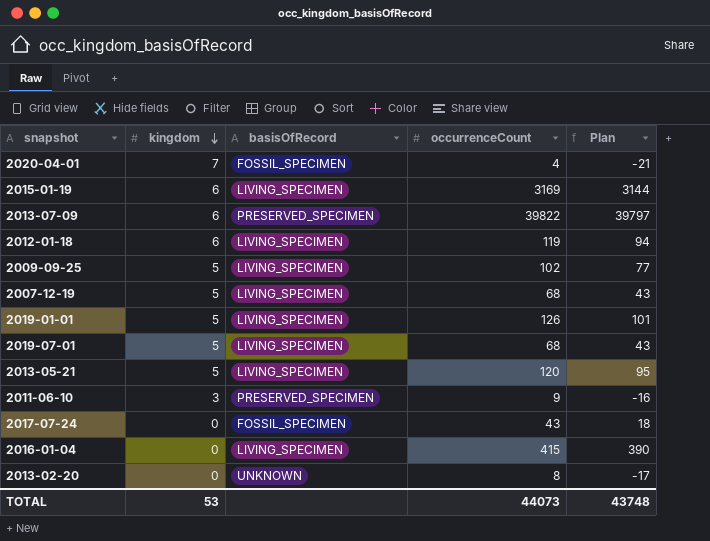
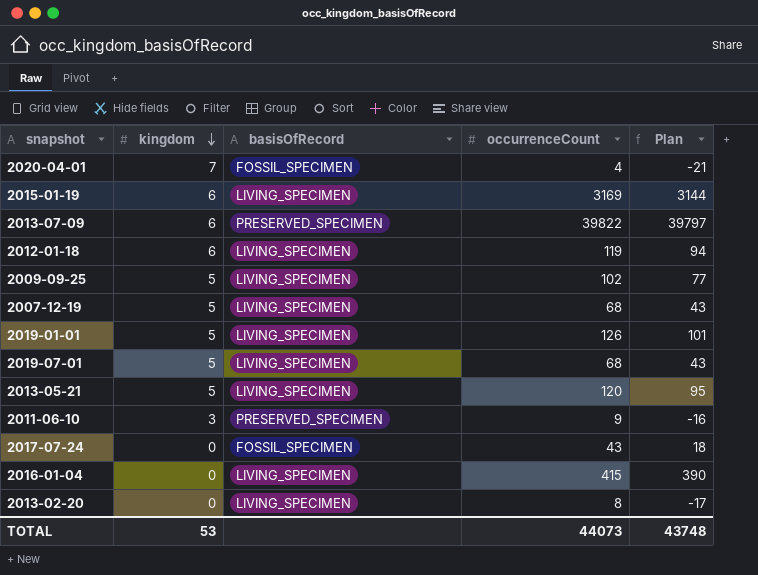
2013-02-20 | basisOfRecord: UNKNOWN -> LIVING_SPECIMEN

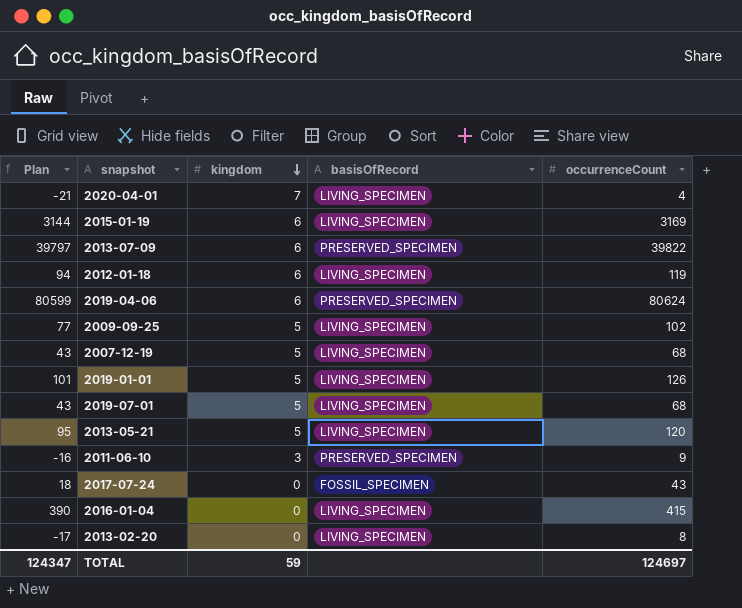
column Plan | position: 5 -> 1
2020-04-01 | basisOfRecord: FOSSIL_SPECIMEN -> LIVING_SPECIMEN
row 2019-04-06: none -> 80599 | 6 | PRESERVED_SPECIMEN | 80624
TOTAL | Plan: 43748 -> 124347
TOTAL | kingdom: 53 -> 59
TOTAL | occurrenceCount: 44073 -> 124697

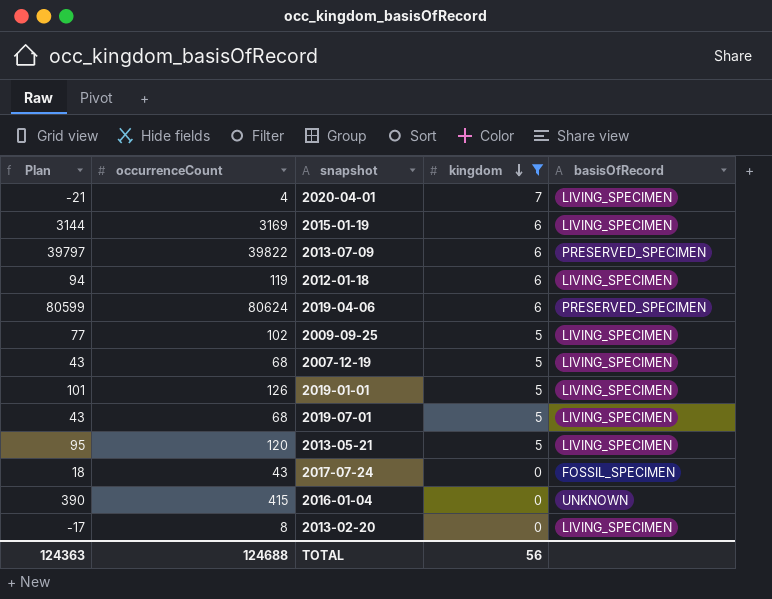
filter: none -> kingdom != 3
column occurrenceCount | position: 5 -> 2
2016-01-04 | basisOfRecord: LIVING_SPECIMEN -> UNKNOWN
TOTAL | Plan: 124347 -> 124363
TOTAL | occurrenceCount: 124697 -> 124688
TOTAL | kingdom: 59 -> 56

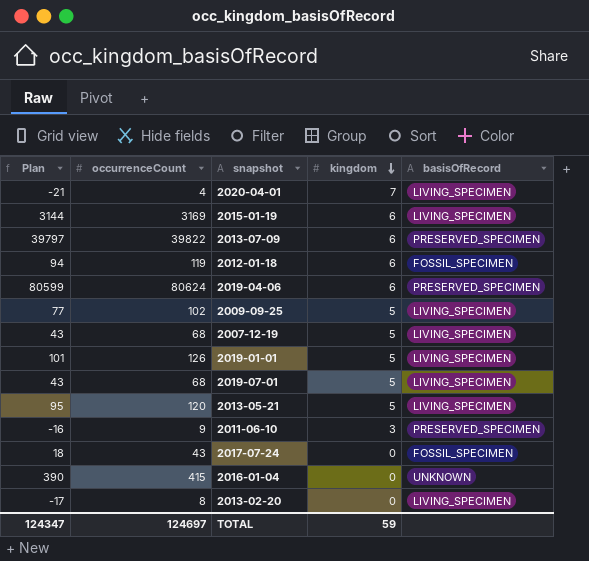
filter: kingdom != 3 -> none
2012-01-18 | basisOfRecord: LIVING_SPECIMEN -> FOSSIL_SPECIMEN
TOTAL | Plan: 124363 -> 124347
TOTAL | occurrenceCount: 124688 -> 124697
TOTAL | kingdom: 56 -> 59

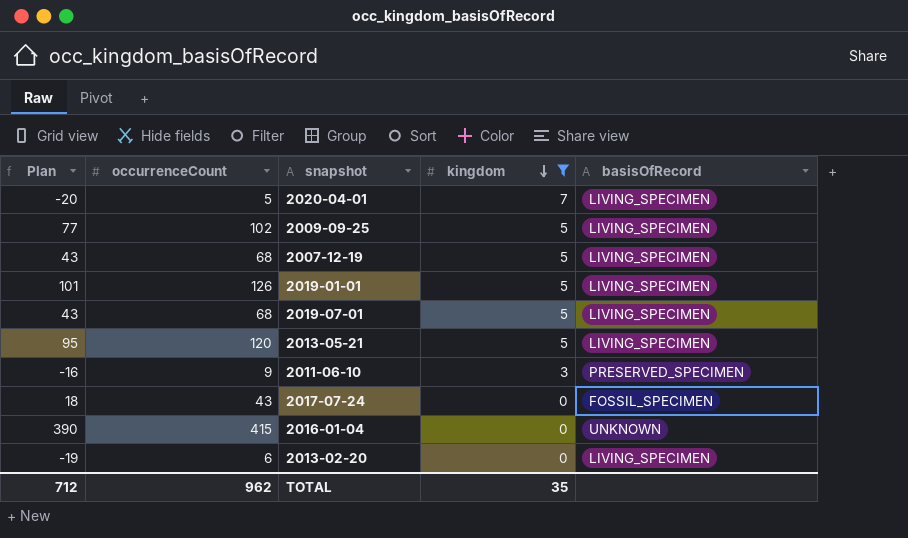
filter: none -> kingdom != 6
2020-04-01 | Plan: -21 -> -20
2020-04-01 | occurrenceCount: 4 -> 5
2013-02-20 | Plan: -17 -> -19
2013-02-20 | occurrenceCount: 8 -> 6
TOTAL | Plan: 124347 -> 712
TOTAL | occurrenceCount: 124697 -> 962
TOTAL | kingdom: 59 -> 35

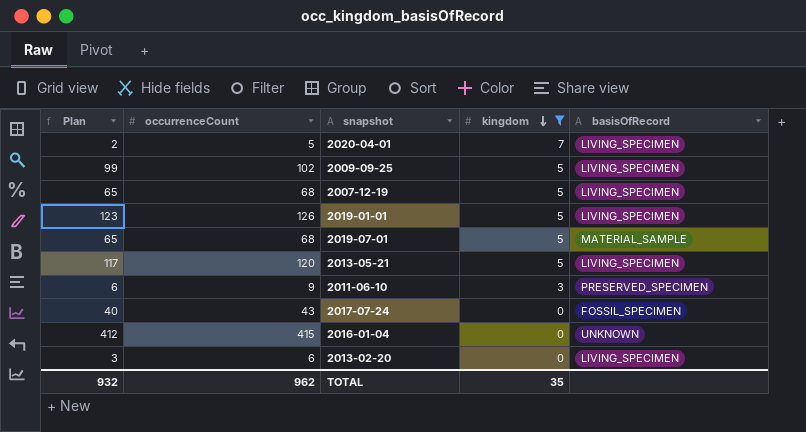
column Plan | formula: [occurrenceCount] - 25 -> [occurrenceCount] - 3
2019-07-01 | basisOfRecord: LIVING_SPECIMEN -> MATERIAL_SAMPLE
TOTAL | Plan: 712 -> 932

